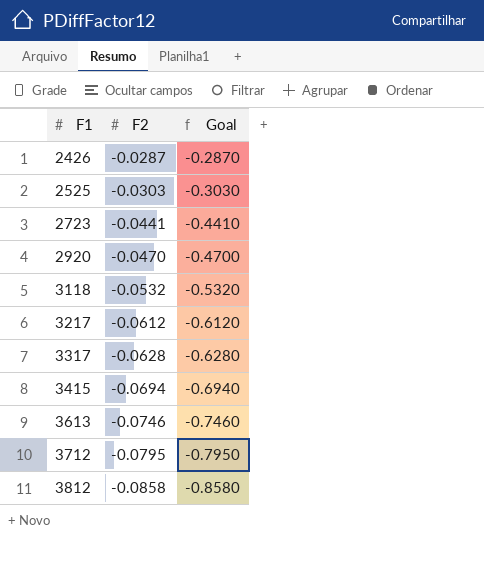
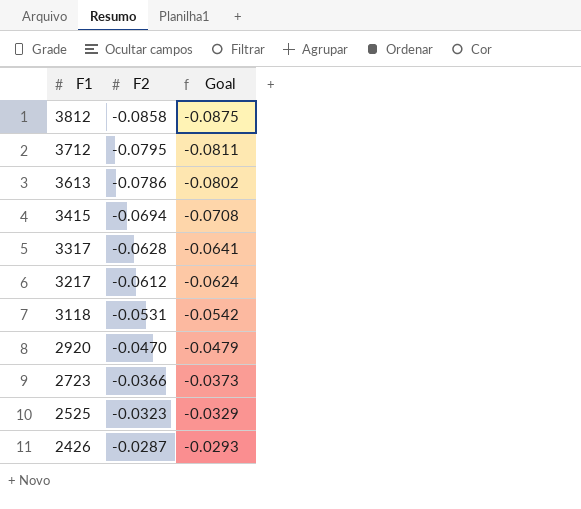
row order: F1 ascending -> F1 descending
column Goal | formula: [F2] * 10 -> [F2] * 1.02
3613 | F2: -0.0746 -> -0.0786
3118 | F2: -0.0532 -> -0.0531
2723 | F2: -0.0441 -> -0.0366
2525 | F2: -0.0303 -> -0.0323

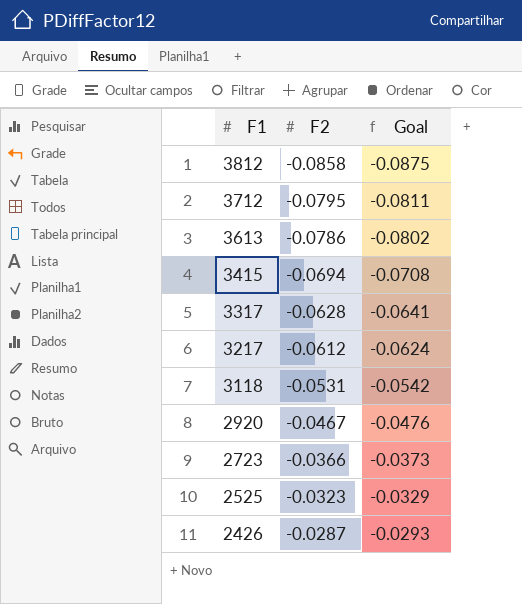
2920 | F2: -0.0470 -> -0.0467
2920 | Goal: -0.0479 -> -0.0476

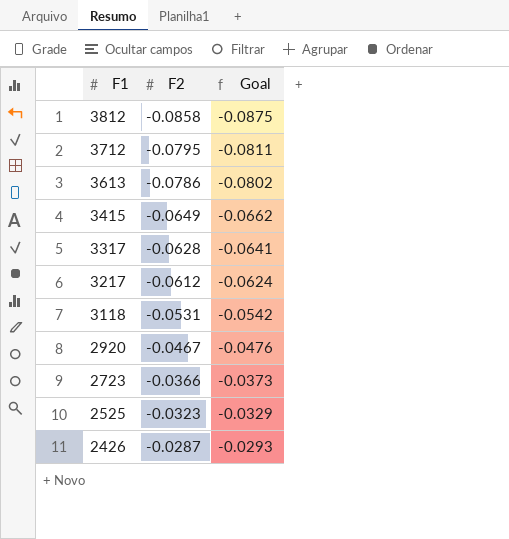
3415 | F2: -0.0694 -> -0.0649
3415 | Goal: -0.0708 -> -0.0662

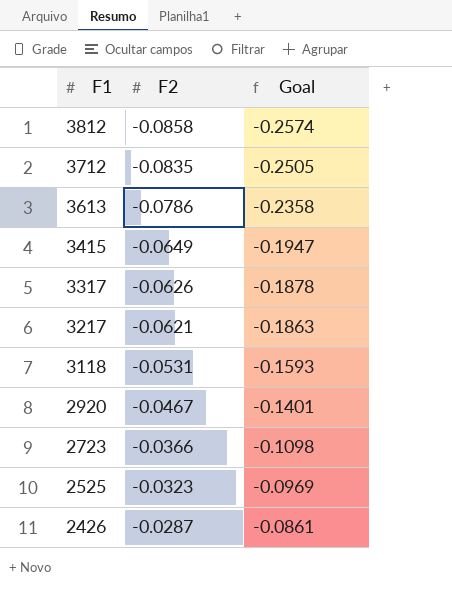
column Goal | formula: [F2] * 1.02 -> [F2] * 3
3712 | F2: -0.0795 -> -0.0835
3317 | F2: -0.0628 -> -0.0626
3217 | F2: -0.0612 -> -0.0621

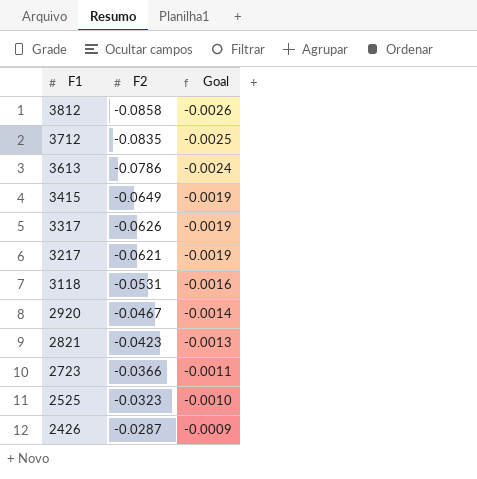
column Goal | formula: [F2] * 3 -> [F2] * 0.03
row 2821: none -> -0.0423 | -0.0013

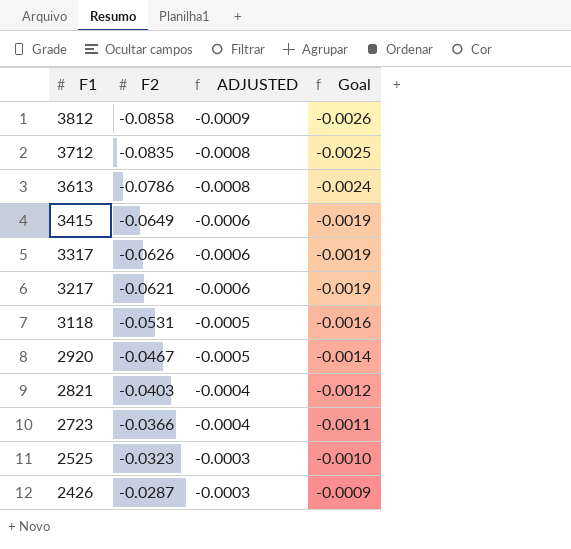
column ADJUSTED | formula: none -> [F2] * 0.01
2821 | F2: -0.0423 -> -0.0403
2821 | Goal: -0.0013 -> -0.0012

